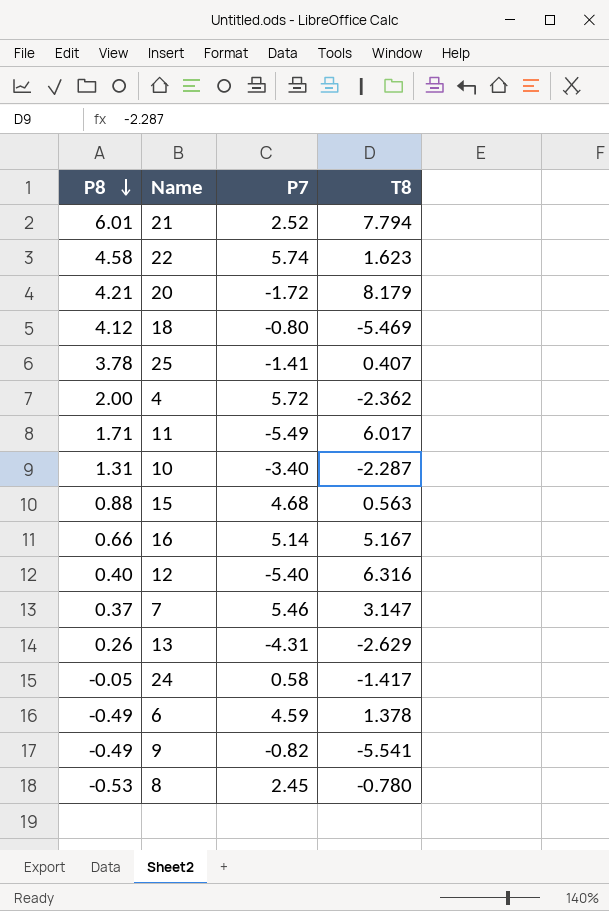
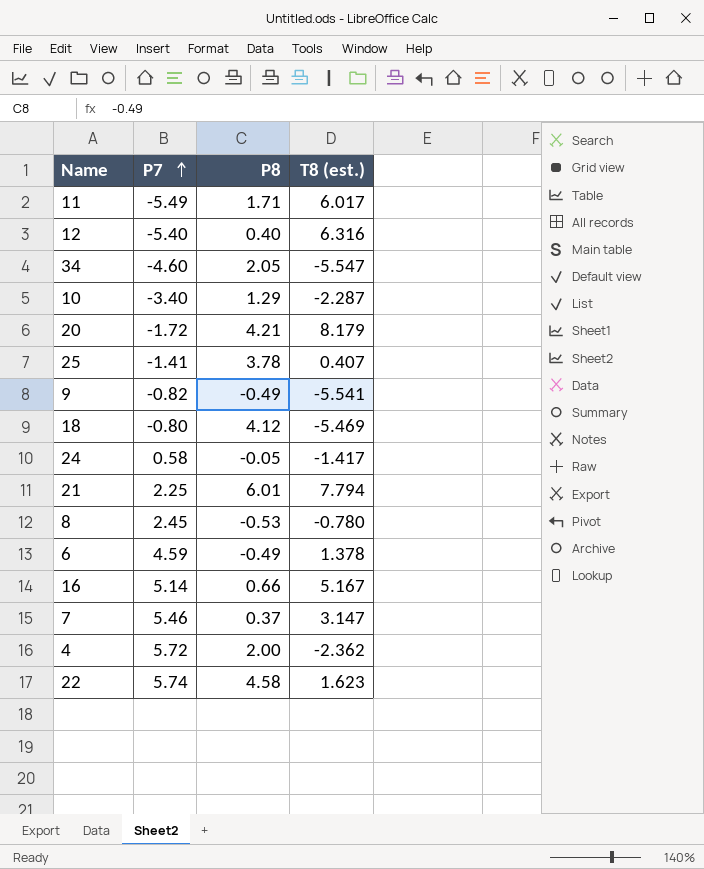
row order: P8 descending -> P7 ascending
column P8 | position: 1 -> 3
column name: T8 -> T8 (est.)
row 15: 0.88 | 4.68 | 0.563 -> none
row 13: 0.26 | -4.31 | -2.629 -> none
row 34: none -> -4.60 | 2.05 | -5.547
10 | P8: 1.31 -> 1.29
21 | P7: 2.52 -> 2.25

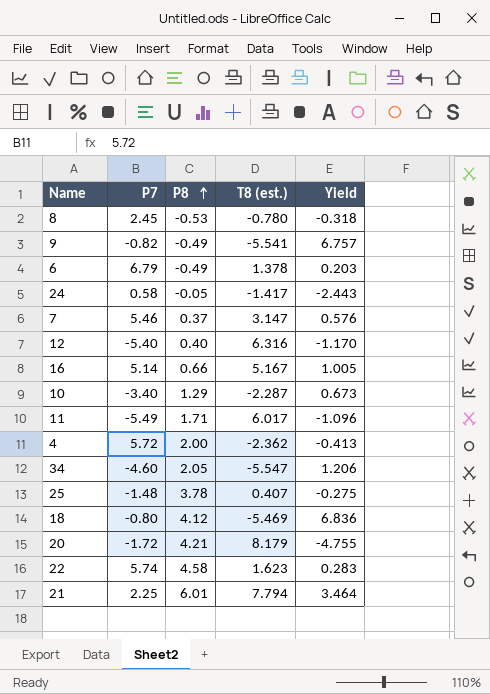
row order: P7 ascending -> P8 ascending
column Yield | formula: none -> [T8 (est.)] / [P7]
6 | P7: 4.59 -> 6.79
25 | P7: -1.41 -> -1.48

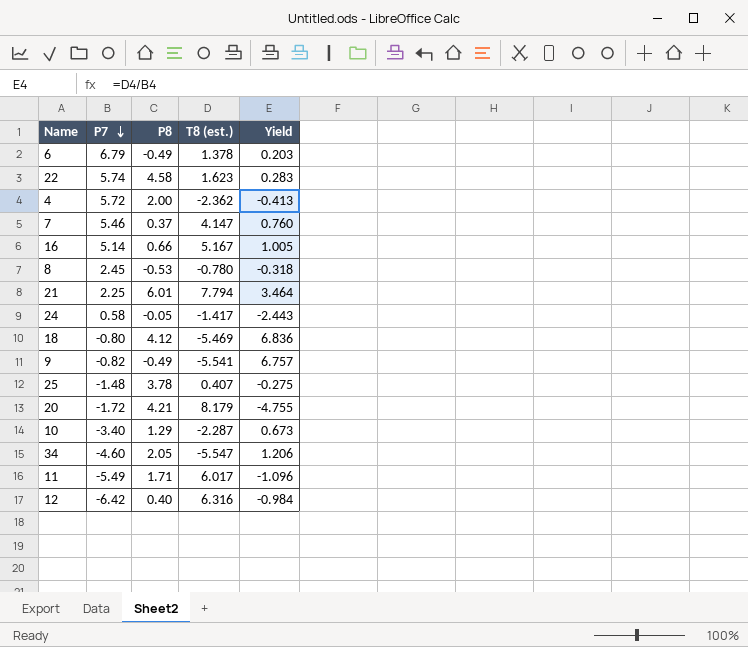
row order: P8 ascending -> P7 descending
7 | T8 (est.): 3.147 -> 4.147
7 | Yield: 0.576 -> 0.760
12 | P7: -5.40 -> -6.42
12 | Yield: -1.170 -> -0.984

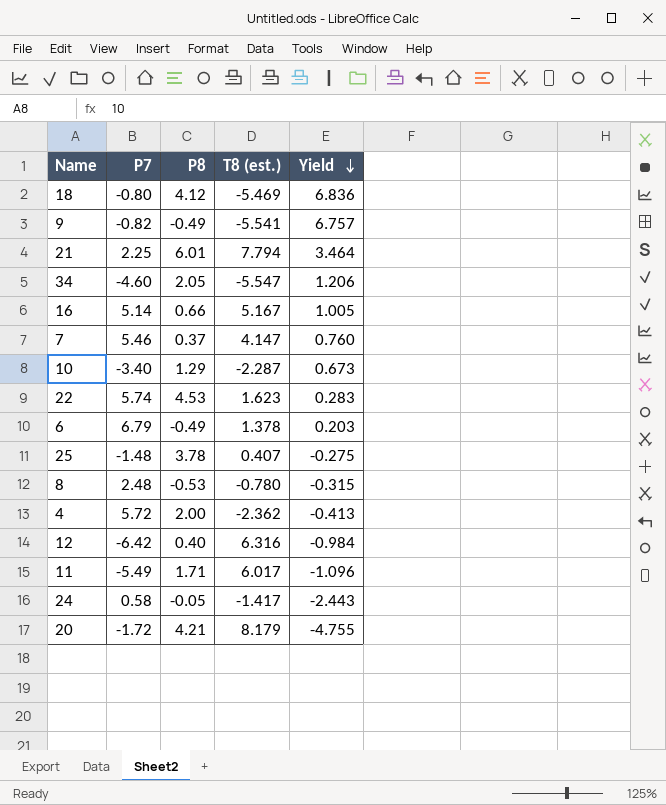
row order: P7 descending -> Yield descending
22 | P8: 4.58 -> 4.53
8 | P7: 2.45 -> 2.48
8 | Yield: -0.318 -> -0.315

